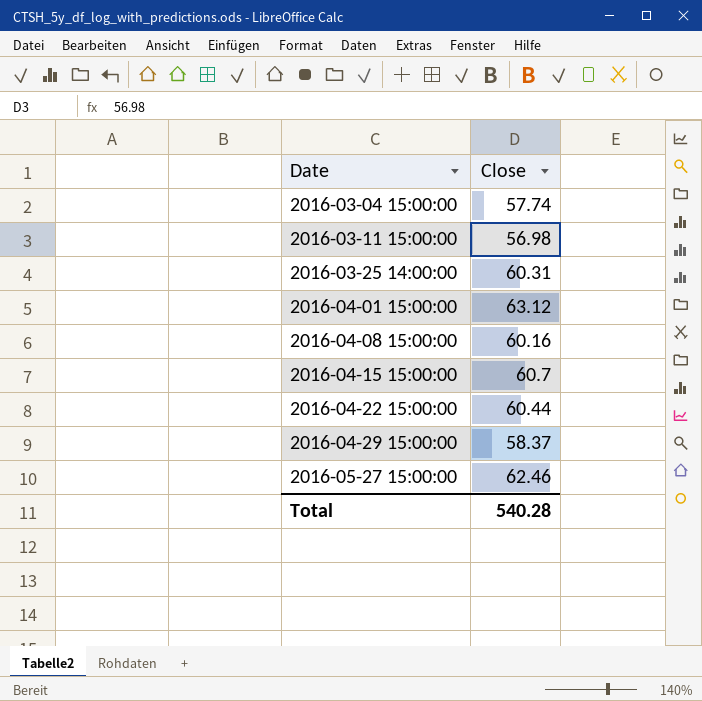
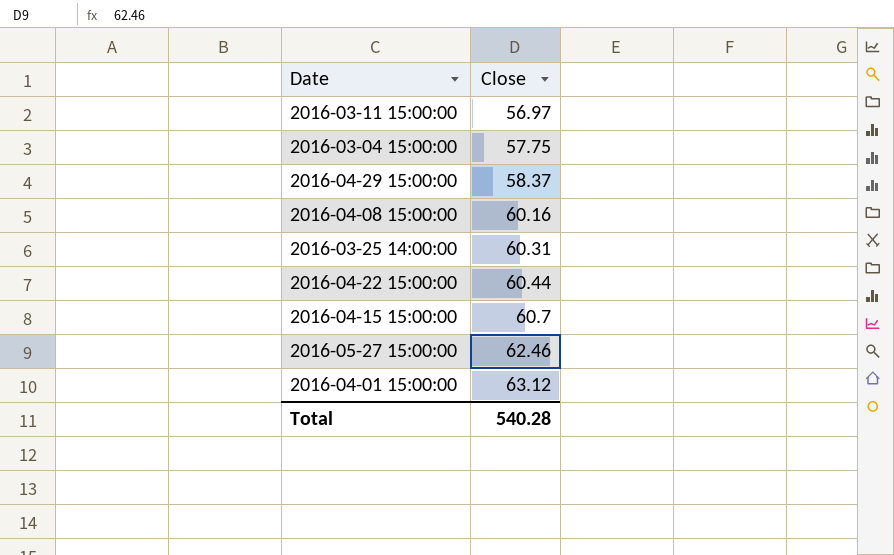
row order: Date ascending -> Close ascending
2016-03-11 15:00:00 | Close: 56.98 -> 56.97
2016-03-04 15:00:00 | Close: 57.74 -> 57.75

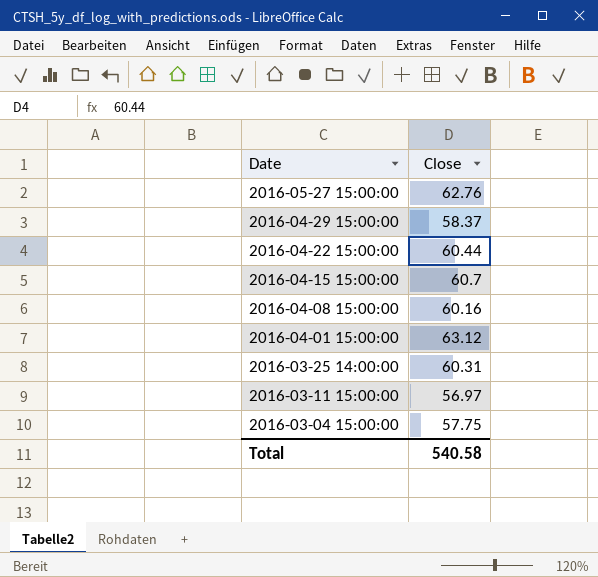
row order: Close ascending -> Date descending
2016-05-27 15:00:00 | Close: 62.46 -> 62.76
Total | Close: 540.28 -> 540.58

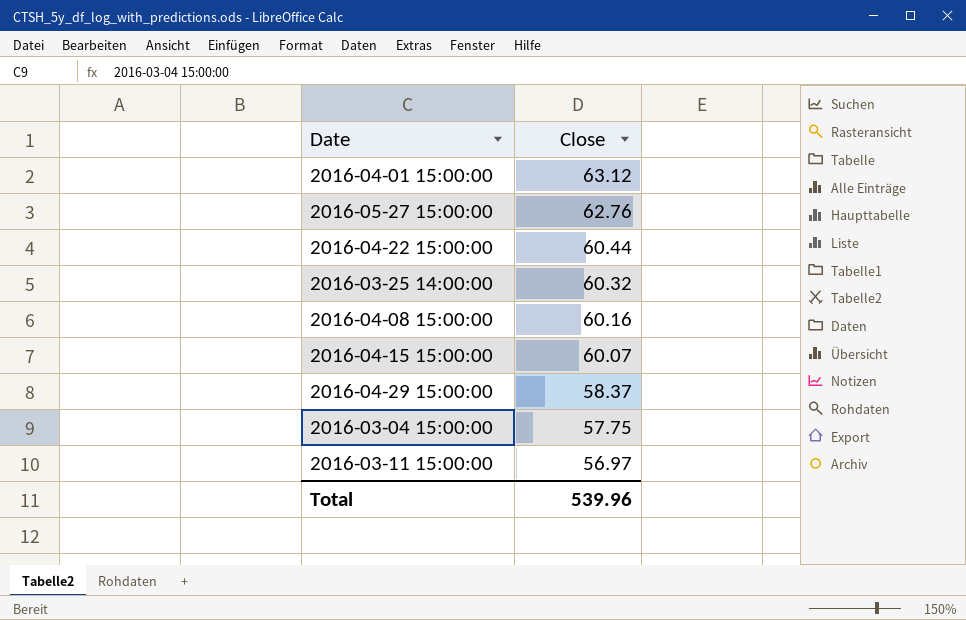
row order: Date descending -> Close descending
2016-03-25 14:00:00 | Close: 60.31 -> 60.32
2016-04-15 15:00:00 | Close: 60.7 -> 60.07
Total | Close: 540.58 -> 539.96

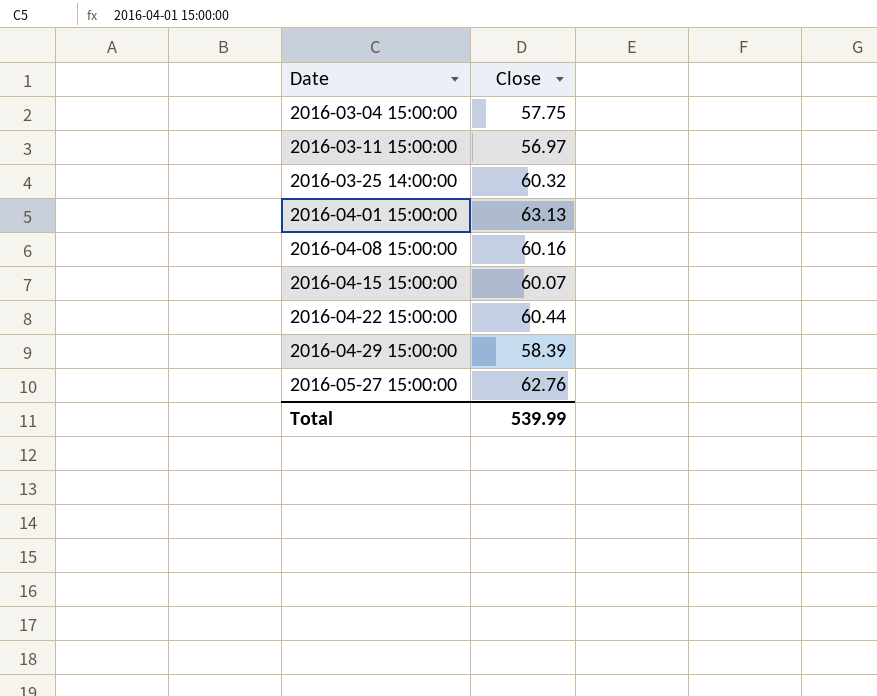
row order: Close descending -> Date ascending
2016-04-01 15:00:00 | Close: 63.12 -> 63.13
2016-04-29 15:00:00 | Close: 58.37 -> 58.39
Total | Close: 539.96 -> 539.99

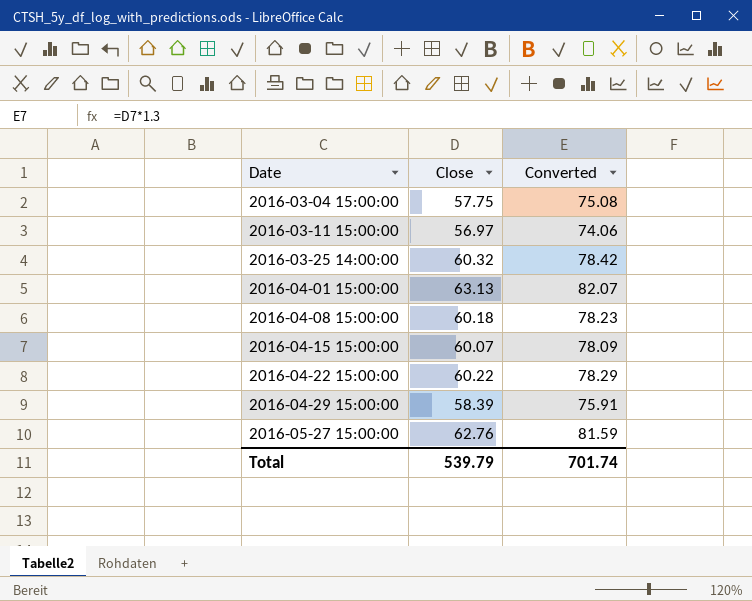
column Converted | formula: none -> [Close] * 1.3
2016-04-08 15:00:00 | Close: 60.16 -> 60.18
2016-04-22 15:00:00 | Close: 60.44 -> 60.22
Total | Close: 539.99 -> 539.79

